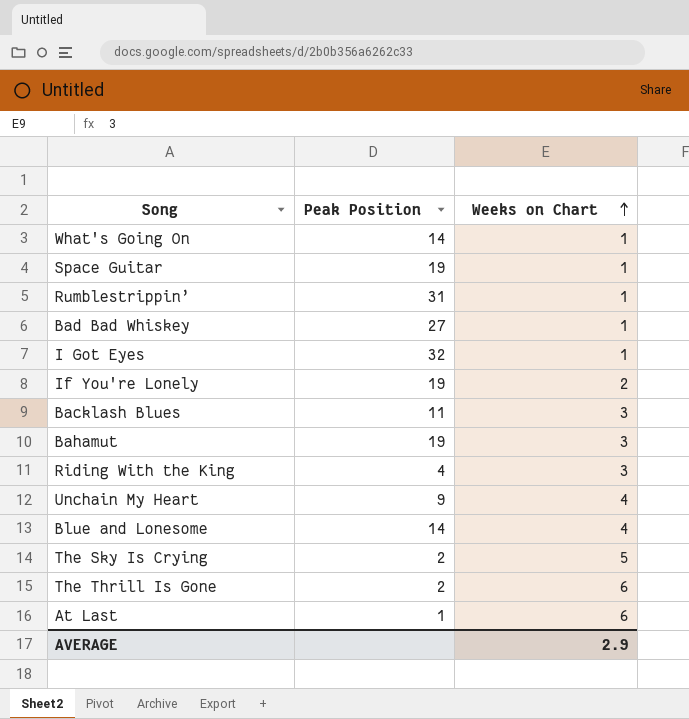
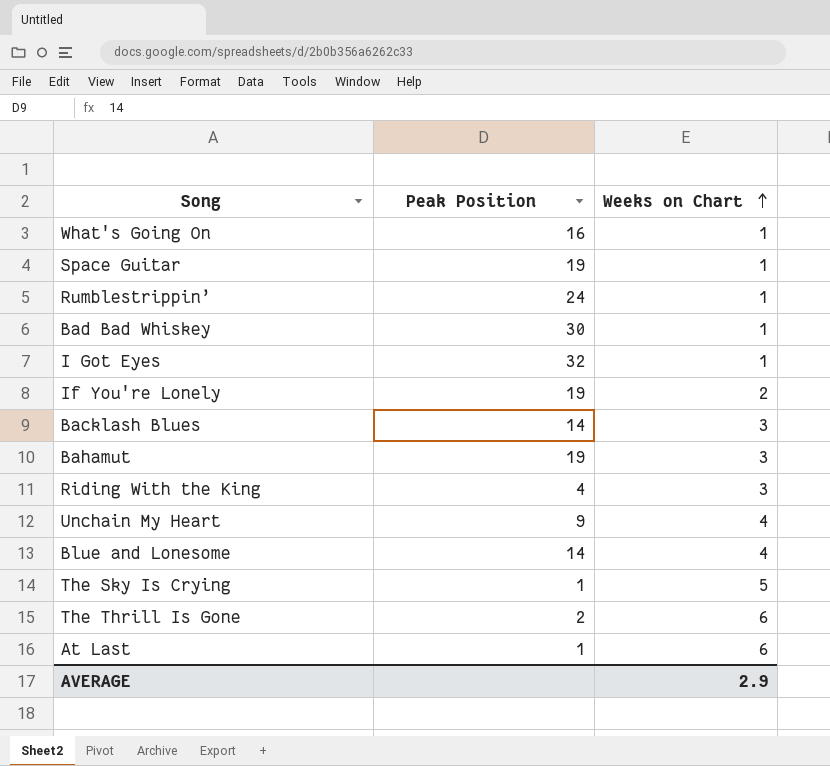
What's Going On | Peak Position: 14 -> 16
Rumblestrippin’ | Peak Position: 31 -> 24
Bad Bad Whiskey | Peak Position: 27 -> 30
Backlash Blues | Peak Position: 11 -> 14
The Sky Is Crying | Peak Position: 2 -> 1

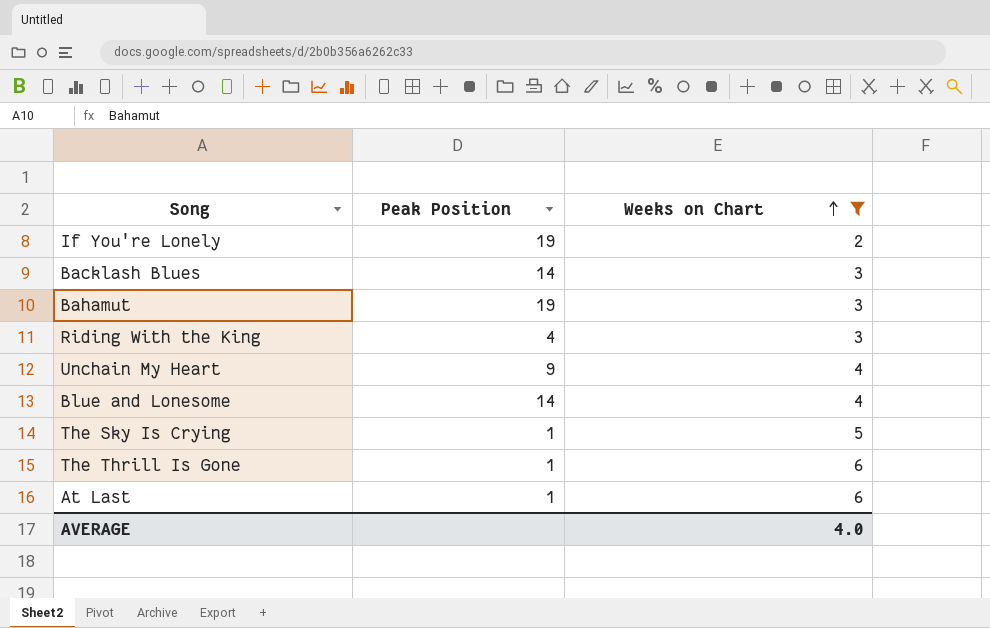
filter: none -> Weeks on Chart != 1
The Thrill Is Gone | Peak Position: 2 -> 1
AVERAGE | Weeks on Chart: 2.9 -> 4.0

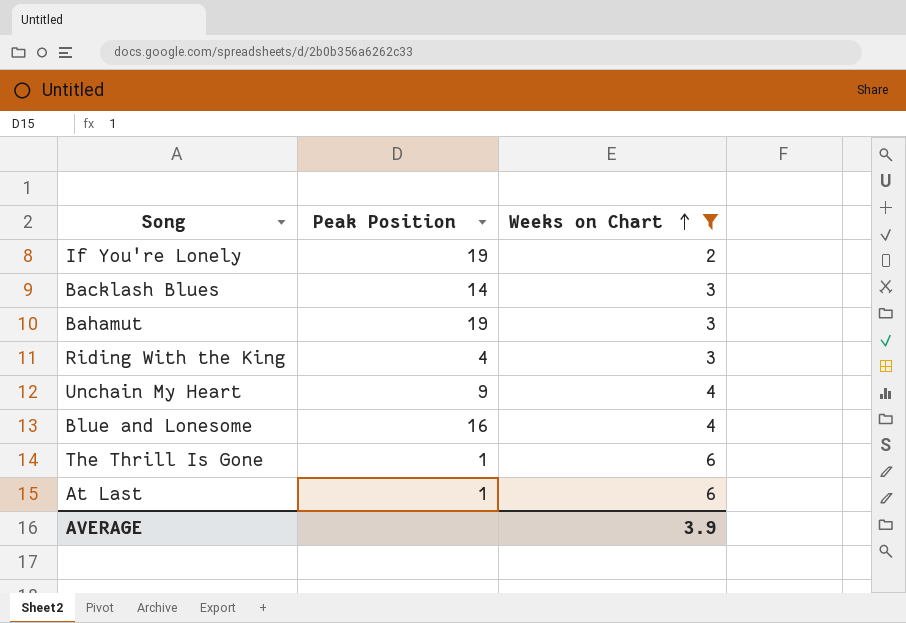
row The Sky Is Crying: 1 | 5 -> none
Blue and Lonesome | Peak Position: 14 -> 16
AVERAGE | Weeks on Chart: 4.0 -> 3.9

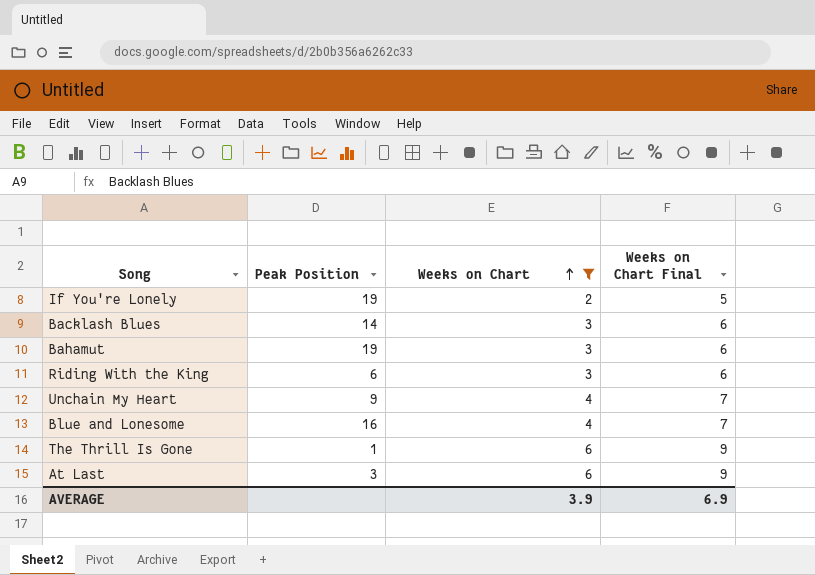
column Weeks on Chart Final | formula: none -> [Weeks on Chart] + 3
Riding With the King | Peak Position: 4 -> 6
At Last | Peak Position: 1 -> 3

